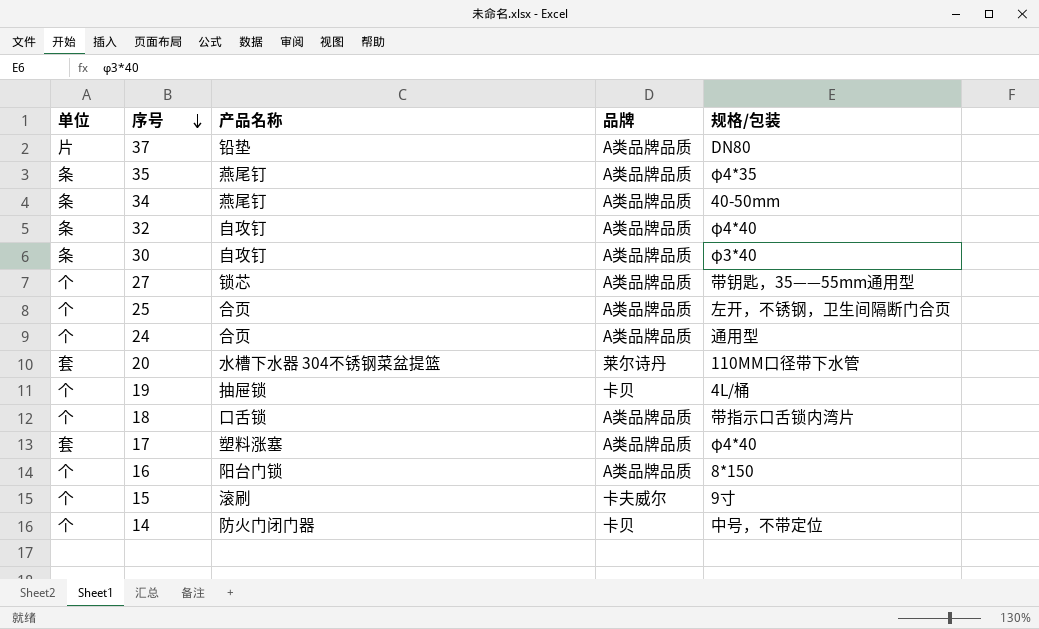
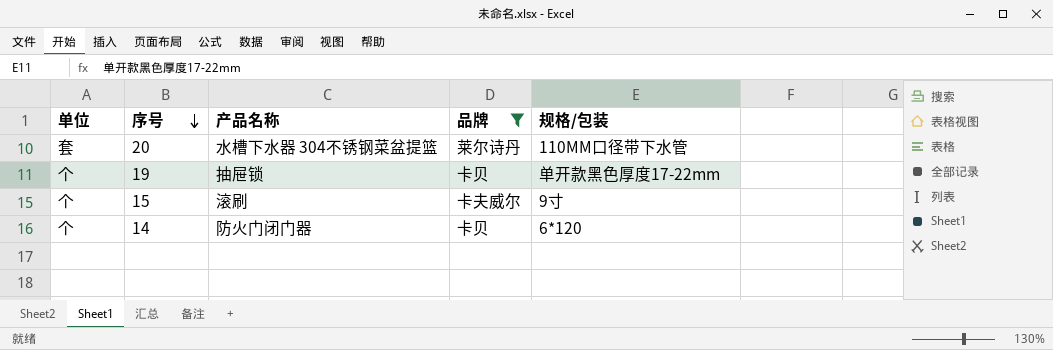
filter: none -> 品牌 != A类品牌品质
19 | 规格/包装: 4L/桶 -> 单开款黑色厚度17-22mm
14 | 规格/包装: 中号，不带定位 -> 6*120

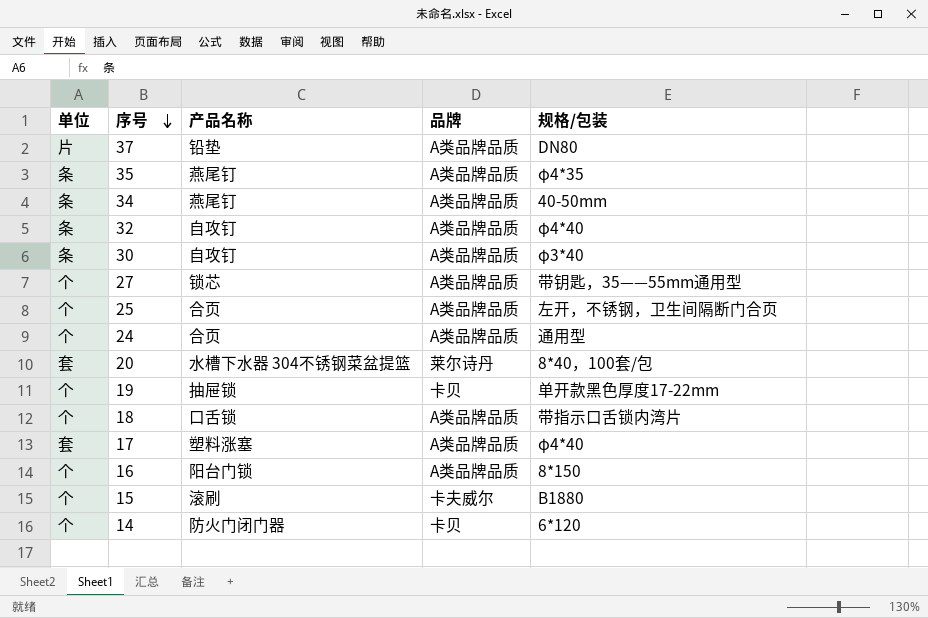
filter: 品牌 != A类品牌品质 -> none
20 | 规格/包装: 110MM口径带下水管 -> 8*40，100套/包
15 | 规格/包装: 9寸 -> B1880

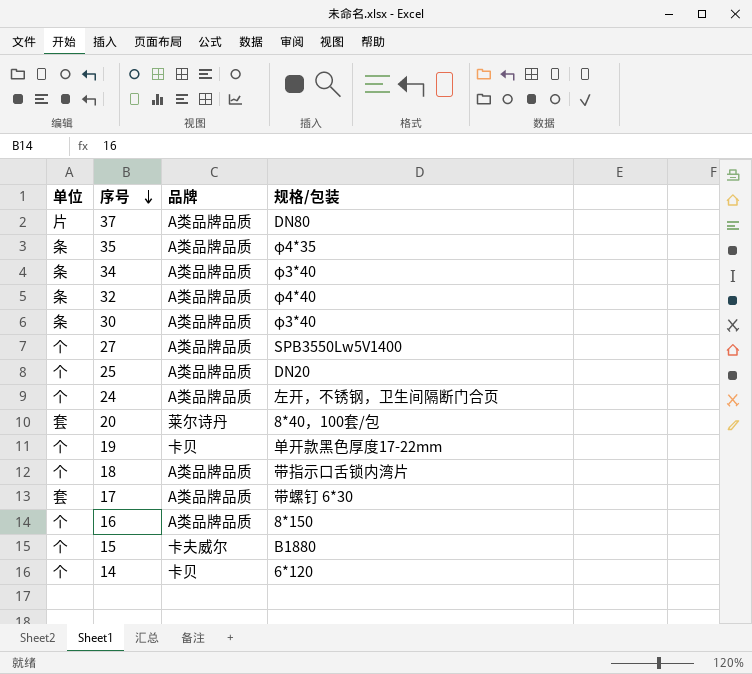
column 产品名称 | position: 3 -> none
34 | 规格/包装: 40-50mm -> φ3*40
27 | 规格/包装: 带钥匙，35——55mm通用型 -> SPB3550Lw5V1400
25 | 规格/包装: 左开，不锈钢，卫生间隔断门合页 -> DN20
24 | 规格/包装: 通用型 -> 左开，不锈钢，卫生间隔断门合页
17 | 规格/包装: φ4*40 -> 带螺钉 6*30

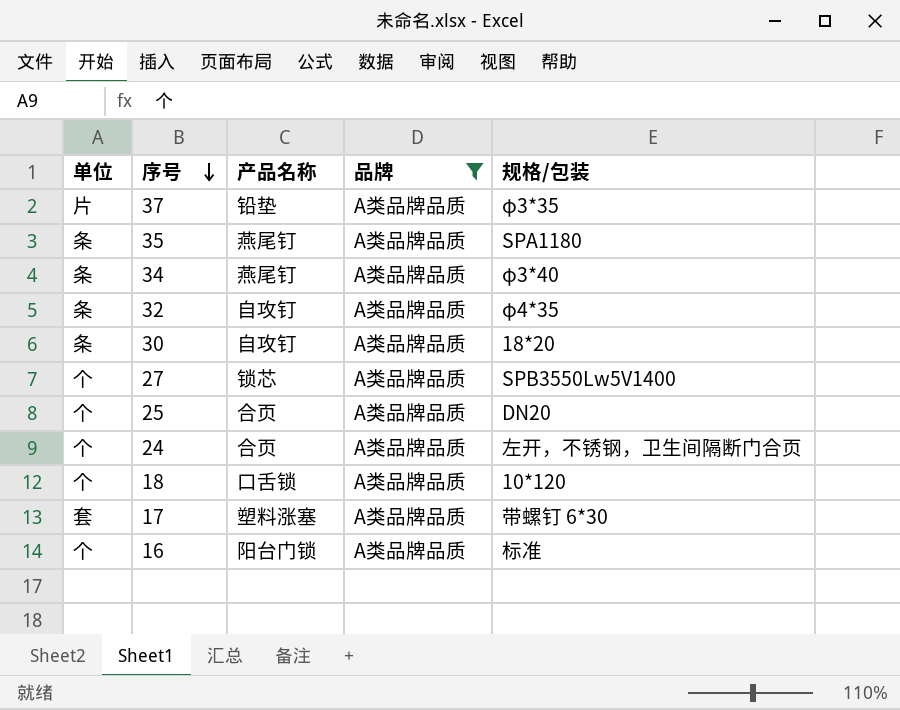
filter: none -> 品牌 = A类品牌品质
column 产品名称 | position: none -> 3
37 | 规格/包装: DN80 -> φ3*35
35 | 规格/包装: φ4*35 -> SPA1180
32 | 规格/包装: φ4*40 -> φ4*35
30 | 规格/包装: φ3*40 -> 18*20
18 | 规格/包装: 带指示口舌锁内湾片 -> 10*120
16 | 规格/包装: 8*150 -> 标准

